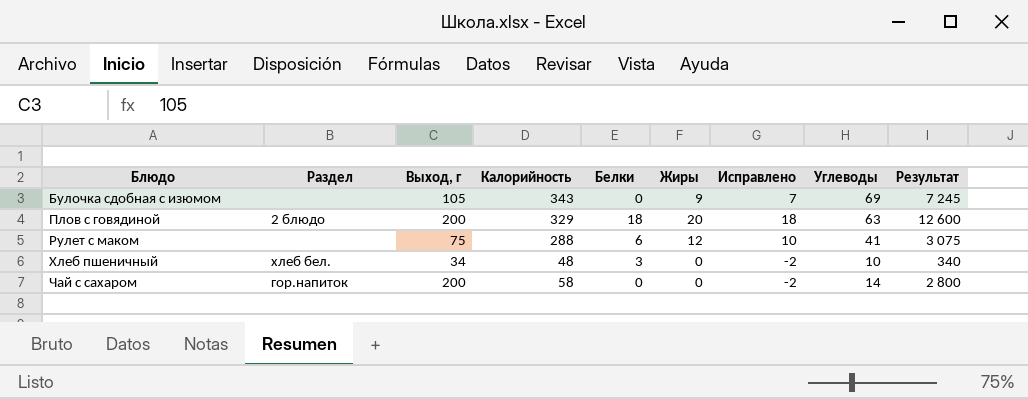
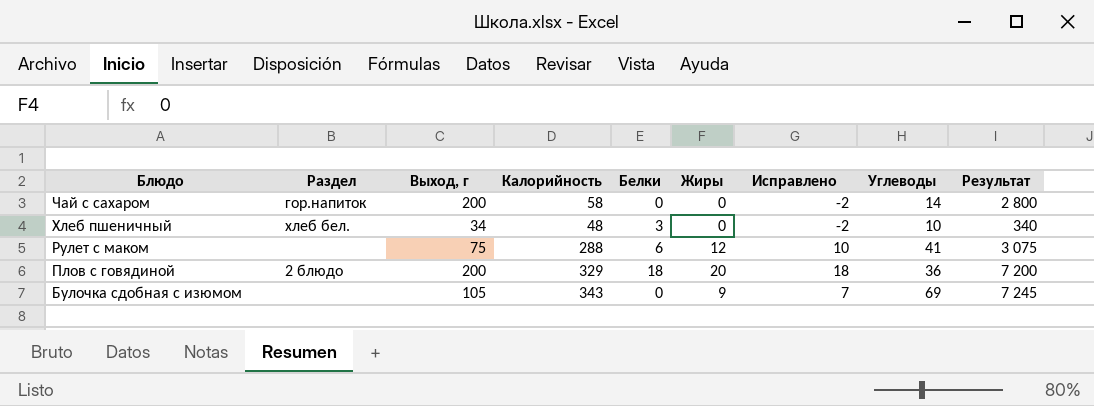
row order: Блюдо ascending -> Блюдо descending
Плов с говядиной | Углеводы: 63 -> 36
Плов с говядиной | Результат: 12 600 -> 7 200

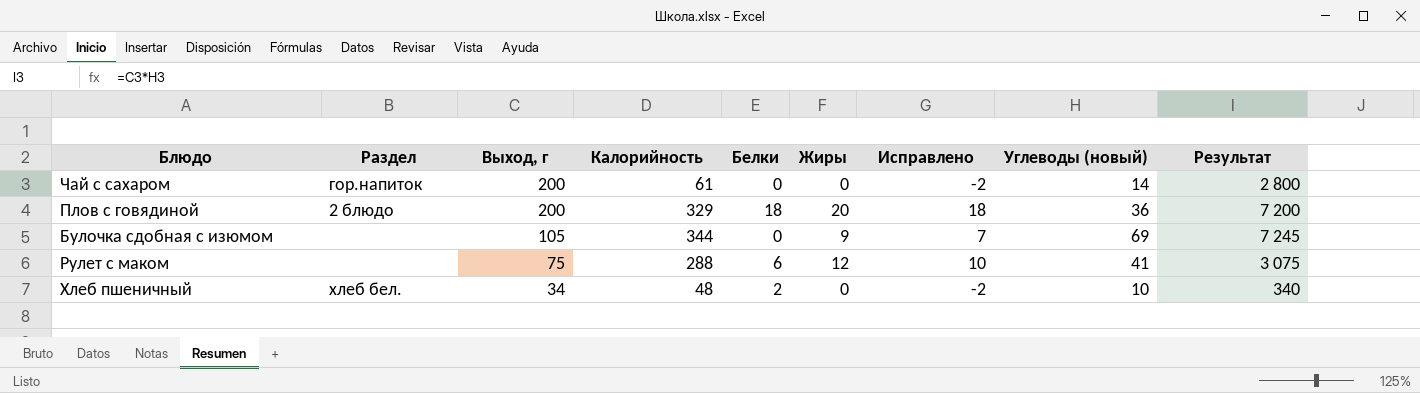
row order: Блюдо descending -> Выход, г descending
column name: Углеводы -> Углеводы (новый)
Чай с сахаром | Калорийность: 58 -> 61
Булочка сдобная с изюмом | Калорийность: 343 -> 344
Хлеб пшеничный | Белки: 3 -> 2

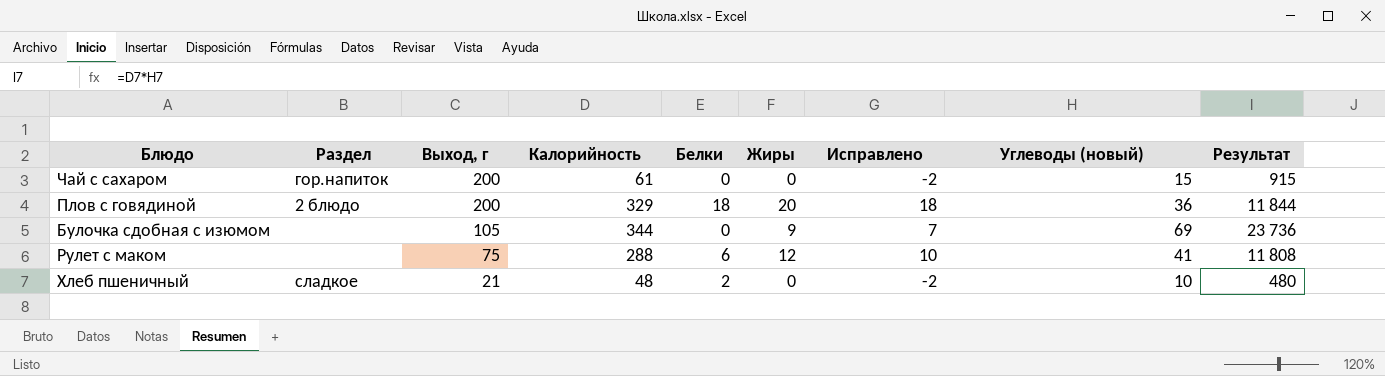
column Результат | formula: [Выход, г] * [Углеводы (новый)] -> [Калорийность] * [Углеводы (новый)]
Чай с сахаром | Углеводы (новый): 14 -> 15
Хлеб пшеничный | Раздел: хлеб бел. -> сладкое
Хлеб пшеничный | Выход, г: 34 -> 21

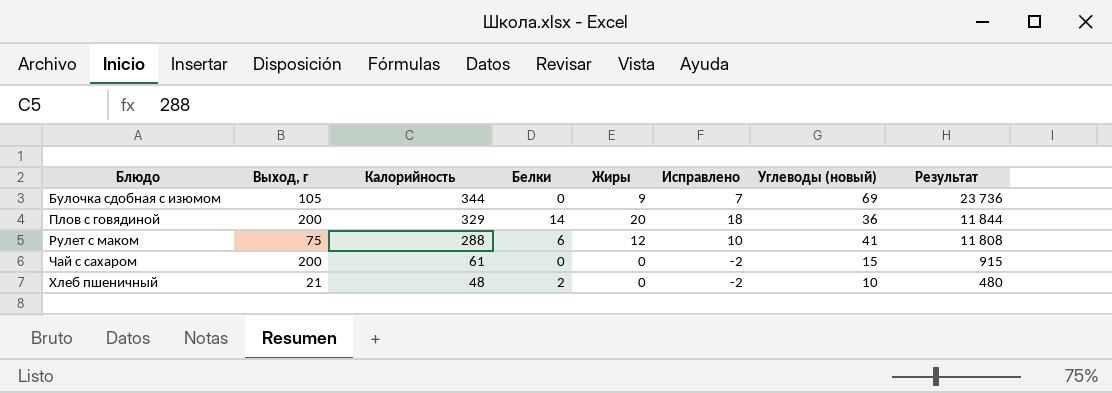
row order: Выход, г descending -> Калорийность descending
column Раздел | position: 2 -> none
Плов с говядиной | Белки: 18 -> 14

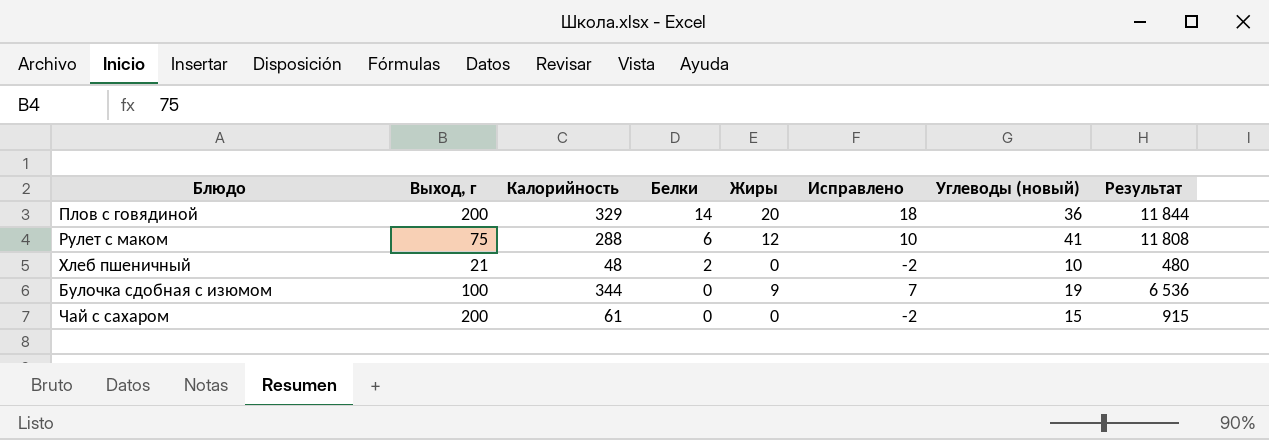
row order: Калорийность descending -> Белки descending
Булочка сдобная с изюмом | Выход, г: 105 -> 100
Булочка сдобная с изюмом | Углеводы (новый): 69 -> 19
Булочка сдобная с изюмом | Результат: 23 736 -> 6 536

